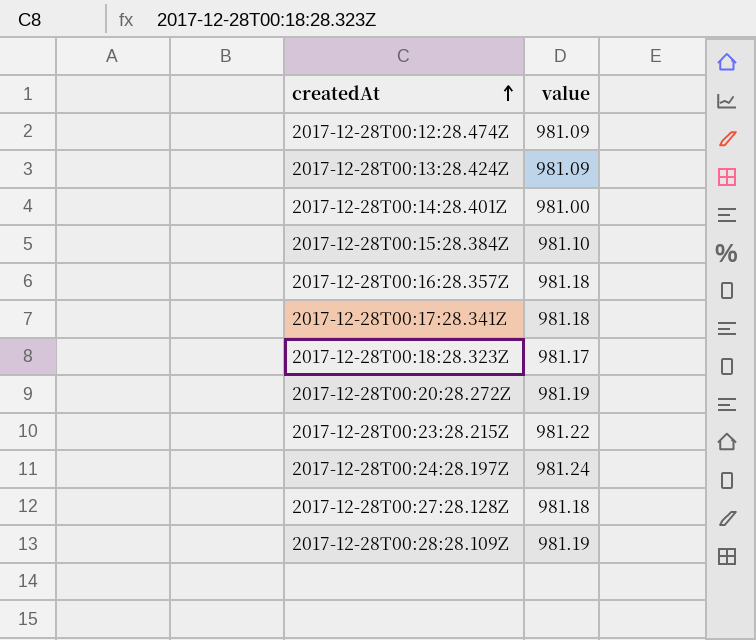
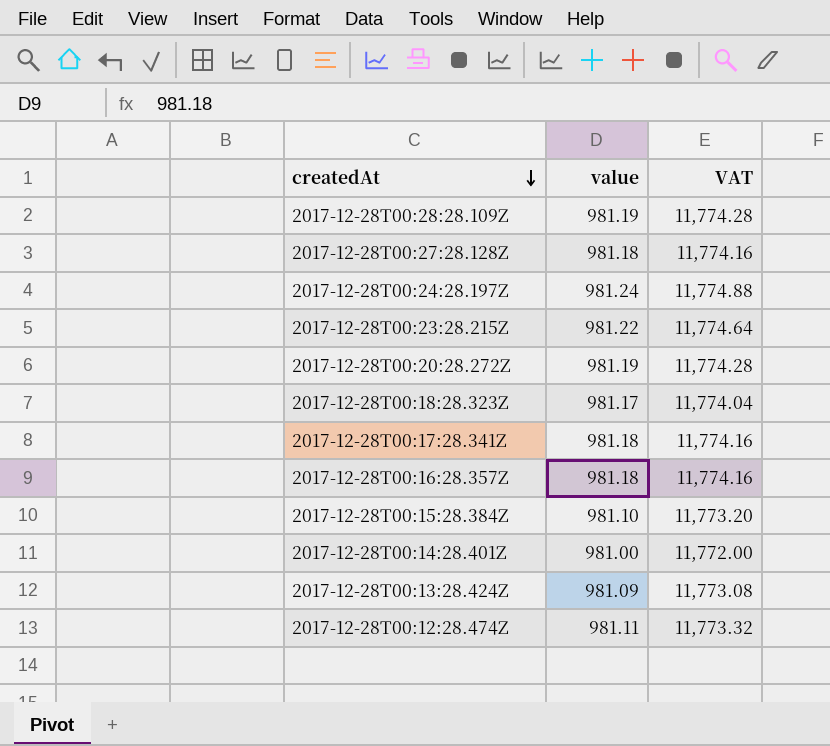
row order: createdAt ascending -> createdAt descending
column VAT | formula: none -> [value] * 12
2017-12-28T00:12:28.474Z | value: 981.09 -> 981.11

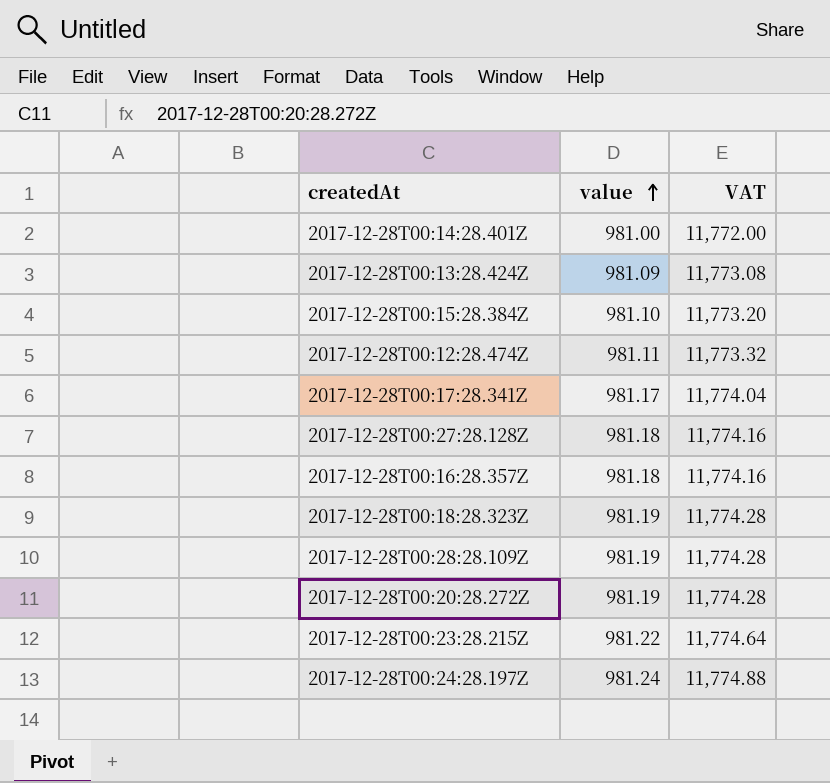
row order: createdAt descending -> value ascending
2017-12-28T00:17:28.341Z | value: 981.18 -> 981.17
2017-12-28T00:17:28.341Z | VAT: 11,774.16 -> 11,774.04
2017-12-28T00:18:28.323Z | value: 981.17 -> 981.19
2017-12-28T00:18:28.323Z | VAT: 11,774.04 -> 11,774.28

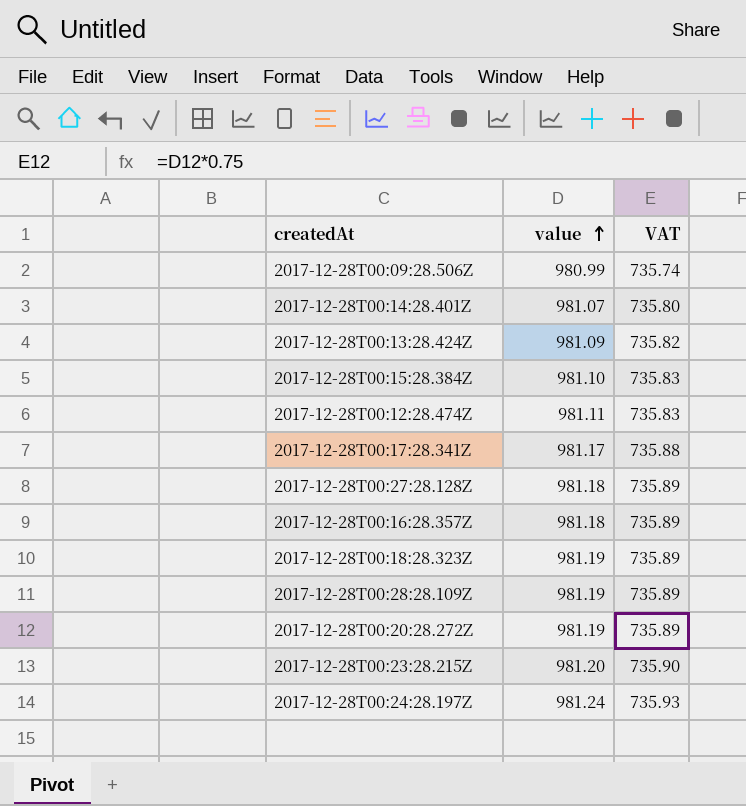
column VAT | formula: [value] * 12 -> [value] * 0.75
row 2017-12-28T00:09:28.506Z: none -> 980.99 | 735.74
2017-12-28T00:14:28.401Z | value: 981.00 -> 981.07
2017-12-28T00:23:28.215Z | value: 981.22 -> 981.20

